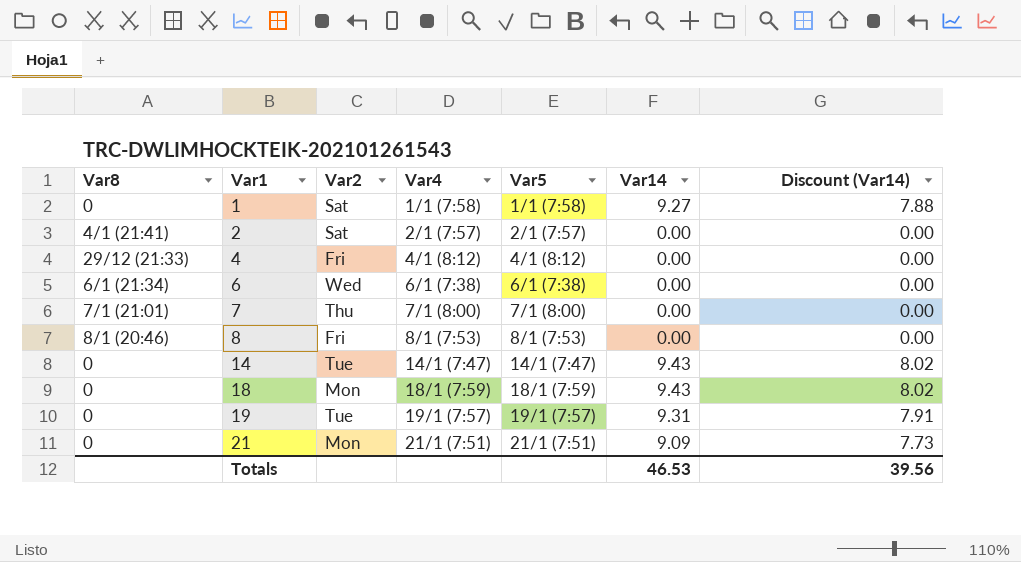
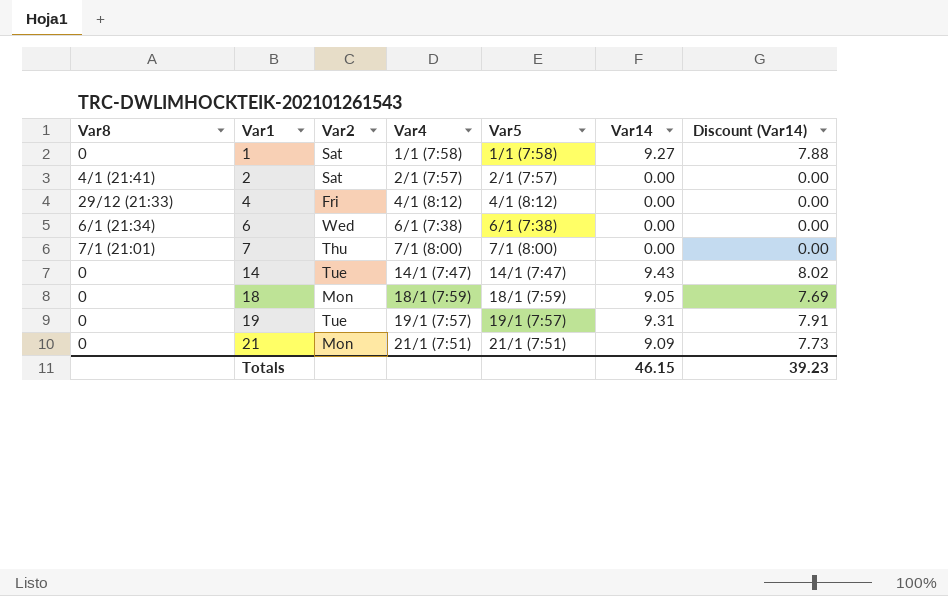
row 8: 8/1 (20:46) | Fri | 8/1 (7:53) | 8/1 (7:53) | 0.00 | 0.00 -> none
18 | Var14: 9.43 -> 9.05
18 | Discount (Var14): 8.02 -> 7.69
Totals | Var14: 46.53 -> 46.15
Totals | Discount (Var14): 39.56 -> 39.23

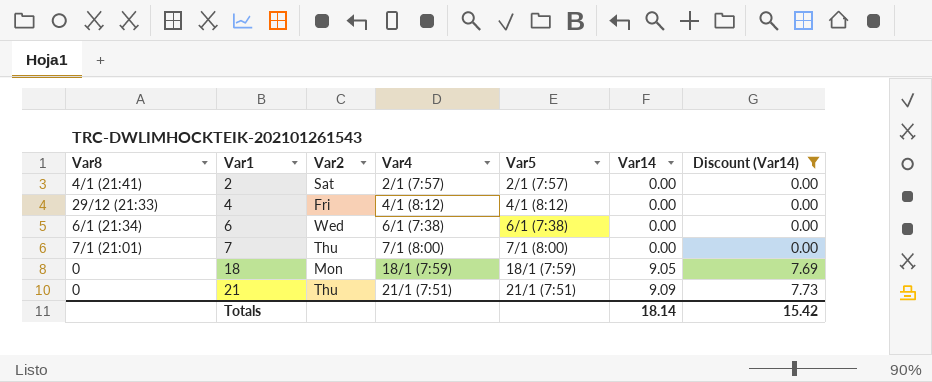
filter: none -> Discount (Var14) <= 7.73
21 | Var2: Mon -> Thu
Totals | Var14: 46.15 -> 18.14
Totals | Discount (Var14): 39.23 -> 15.42

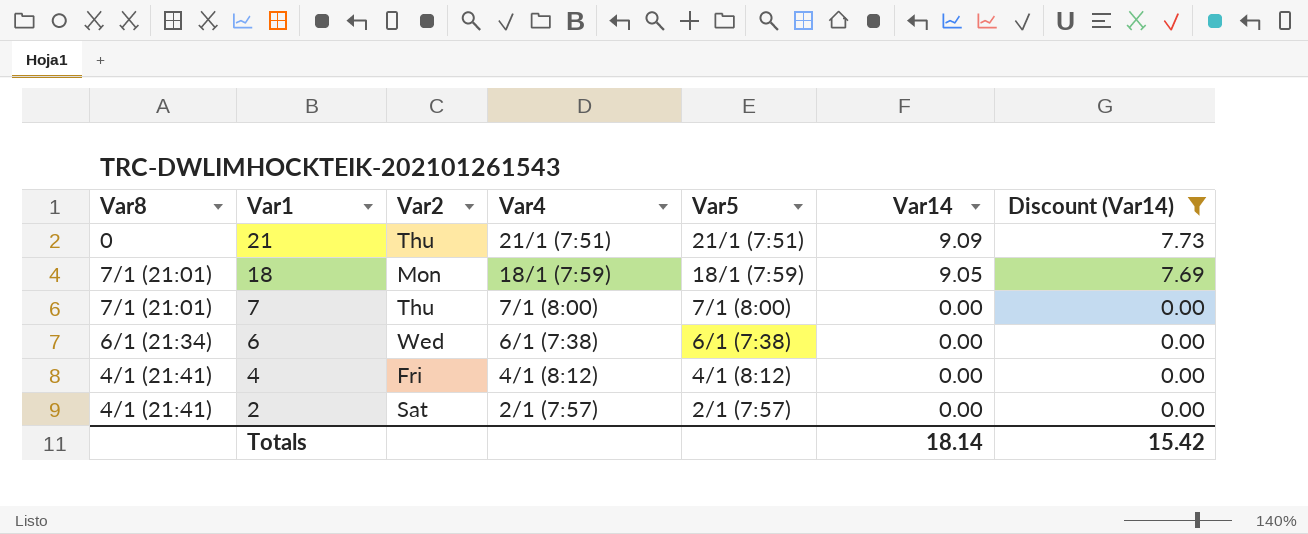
row order: Var1 ascending -> Var1 descending
18 | Var8: 0 -> 7/1 (21:01)
4 | Var8: 29/12 (21:33) -> 4/1 (21:41)

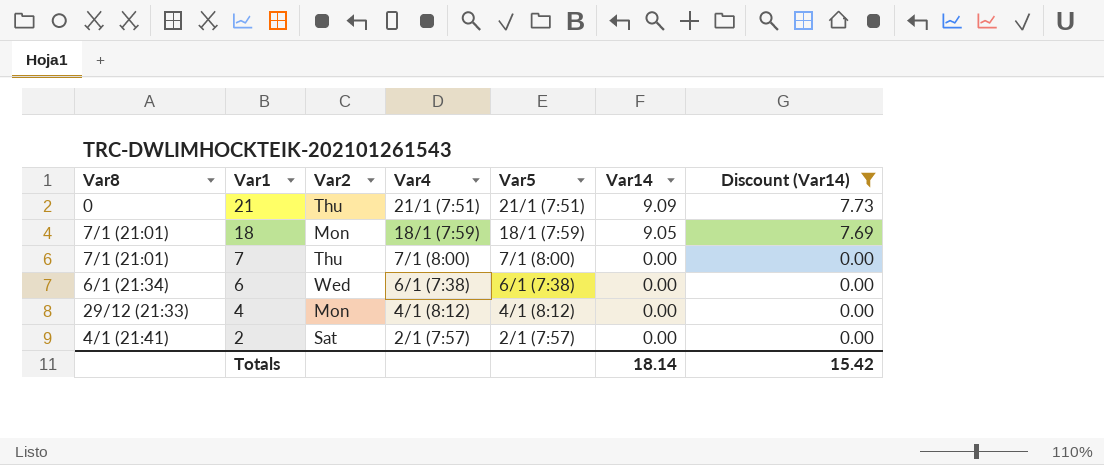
4 | Var8: 4/1 (21:41) -> 29/12 (21:33)
4 | Var2: Fri -> Mon

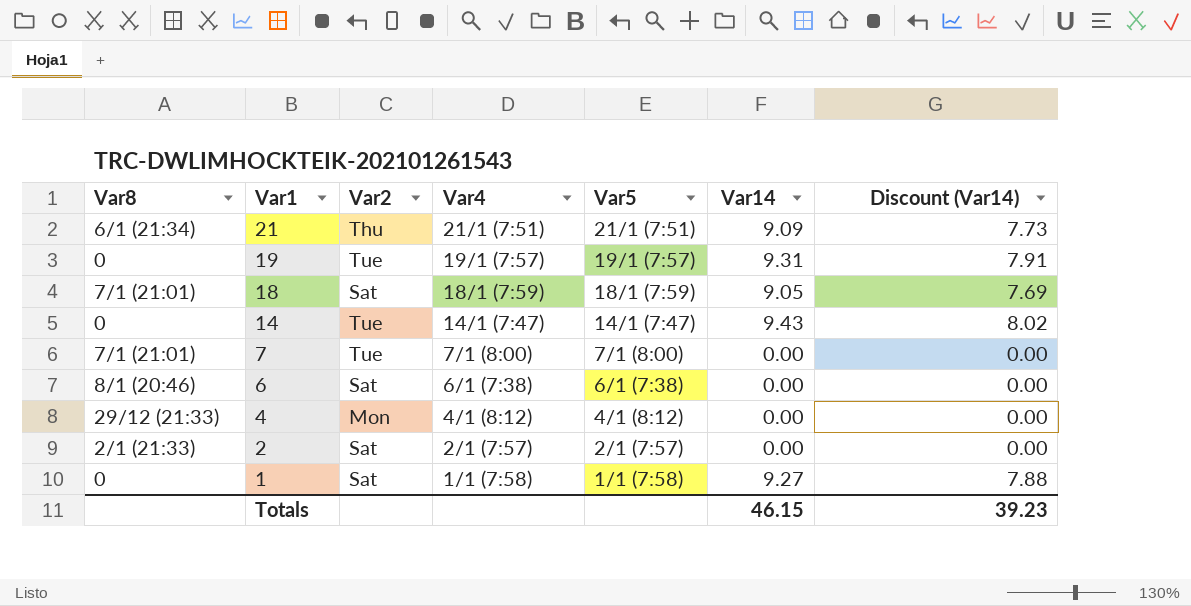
filter: Discount (Var14) <= 7.73 -> none
21 | Var8: 0 -> 6/1 (21:34)
18 | Var2: Mon -> Sat
7 | Var2: Thu -> Tue
6 | Var8: 6/1 (21:34) -> 8/1 (20:46)
6 | Var2: Wed -> Sat
2 | Var8: 4/1 (21:41) -> 2/1 (21:33)
Totals | Var14: 18.14 -> 46.15
Totals | Discount (Var14): 15.42 -> 39.23

